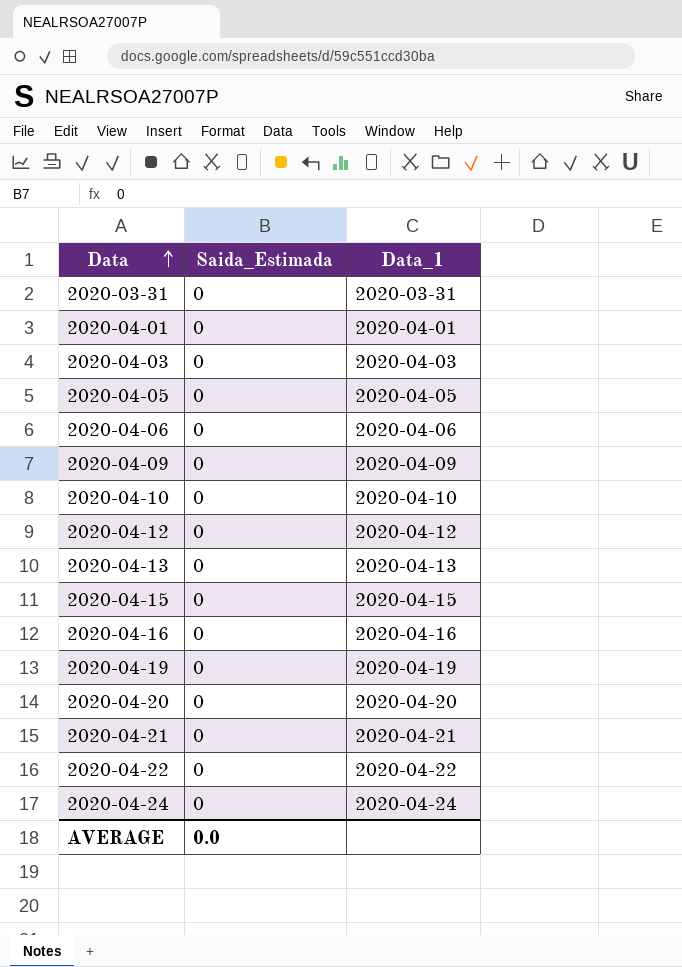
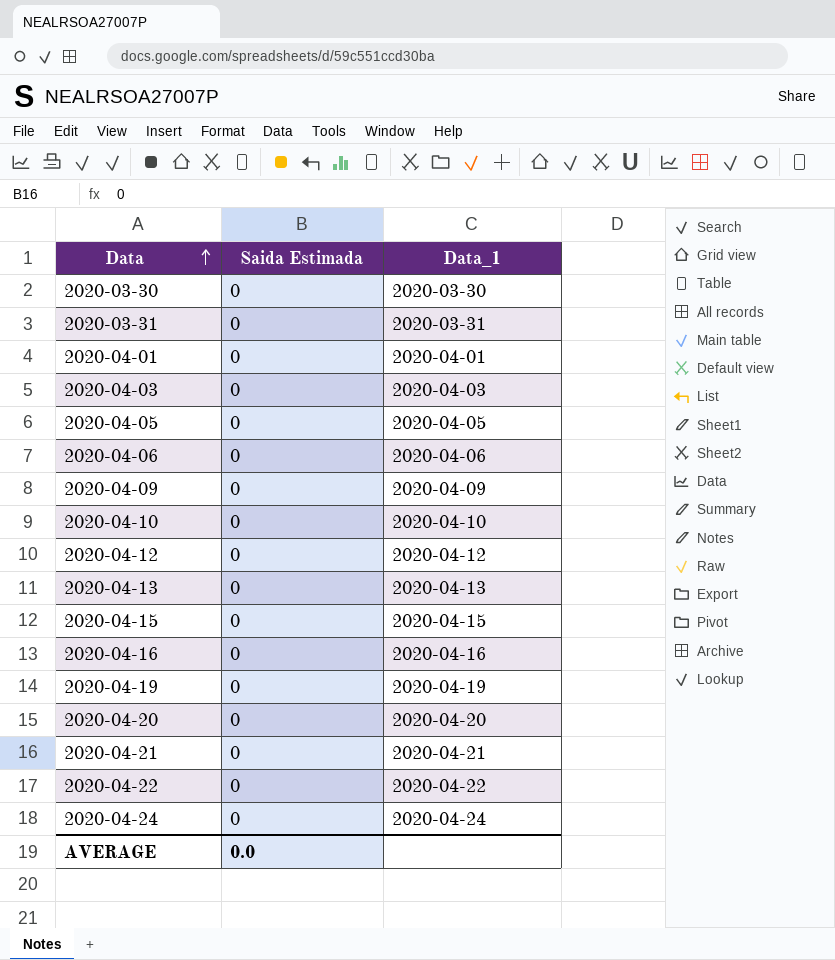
column name: Saida_Estimada -> Saida Estimada
row 2020-03-30: none -> 0 | 2020-03-30

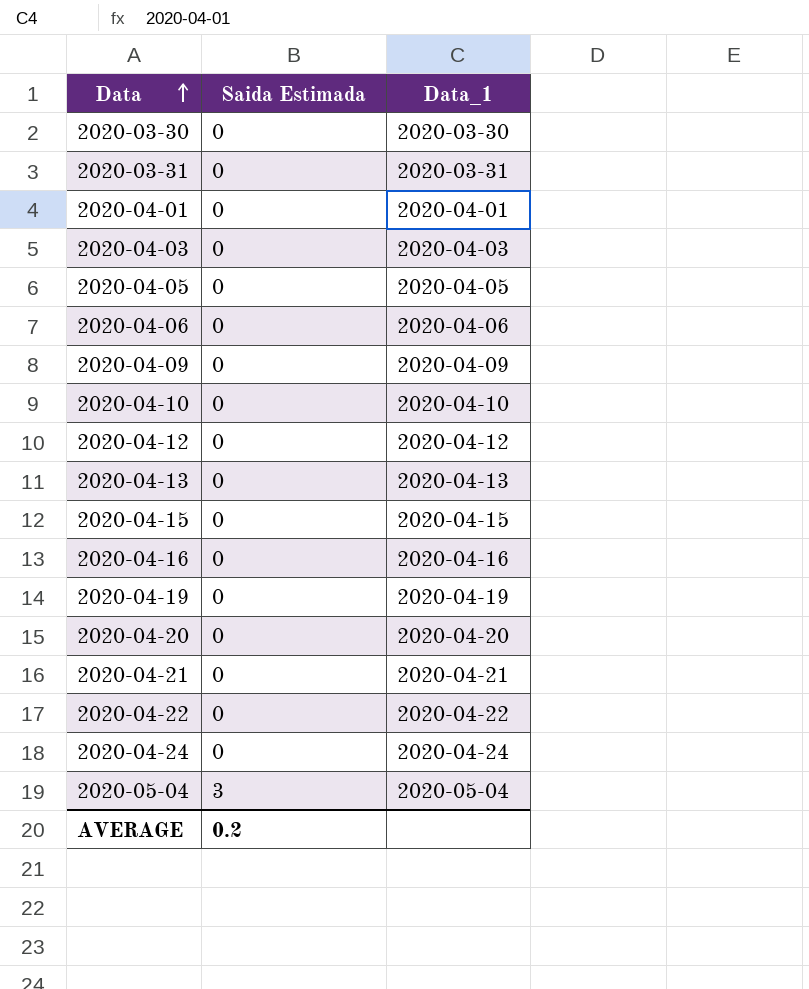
row 2020-05-04: none -> 3 | 2020-05-04
AVERAGE | Saida Estimada: 0.0 -> 0.2

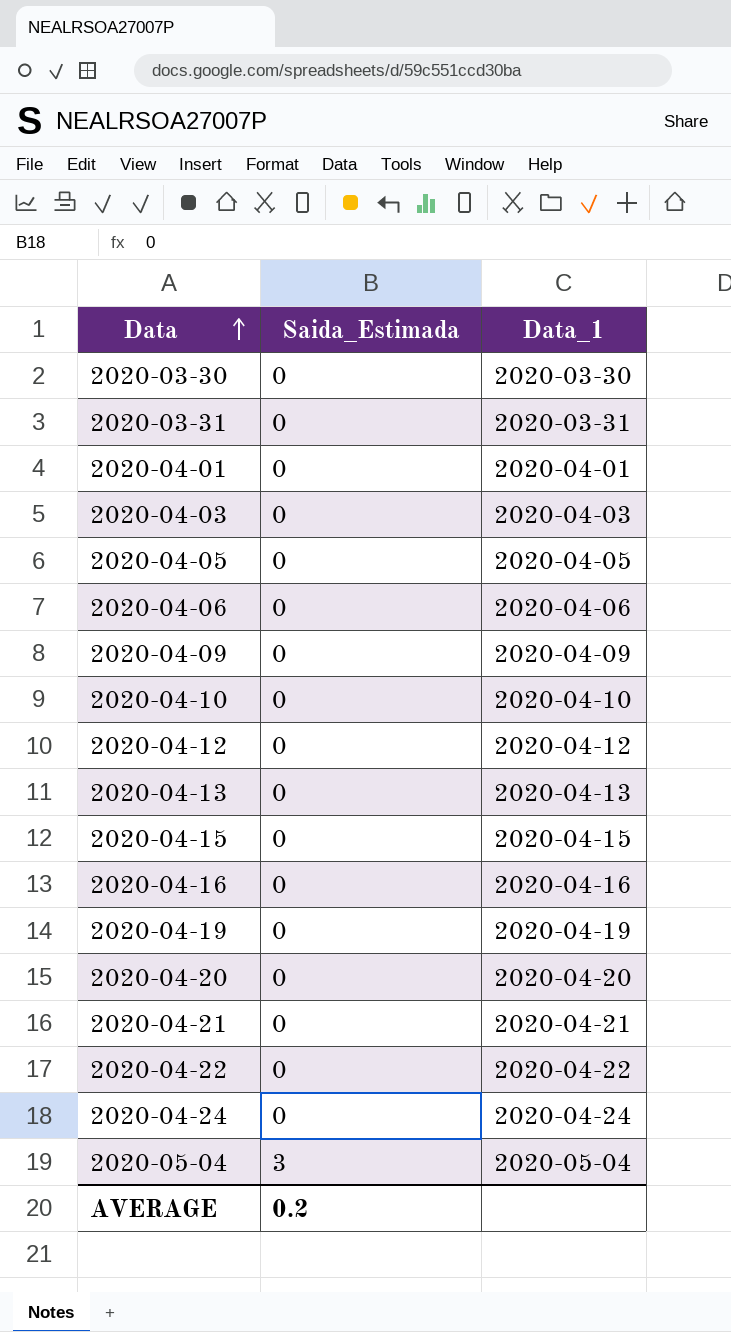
column name: Saida Estimada -> Saida_Estimada

